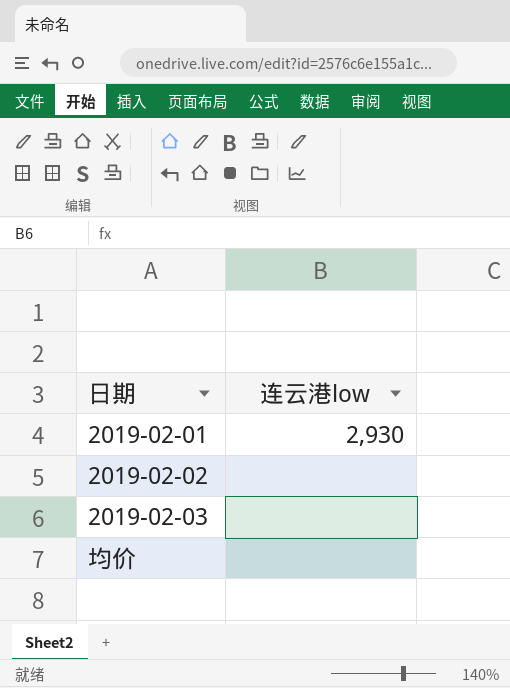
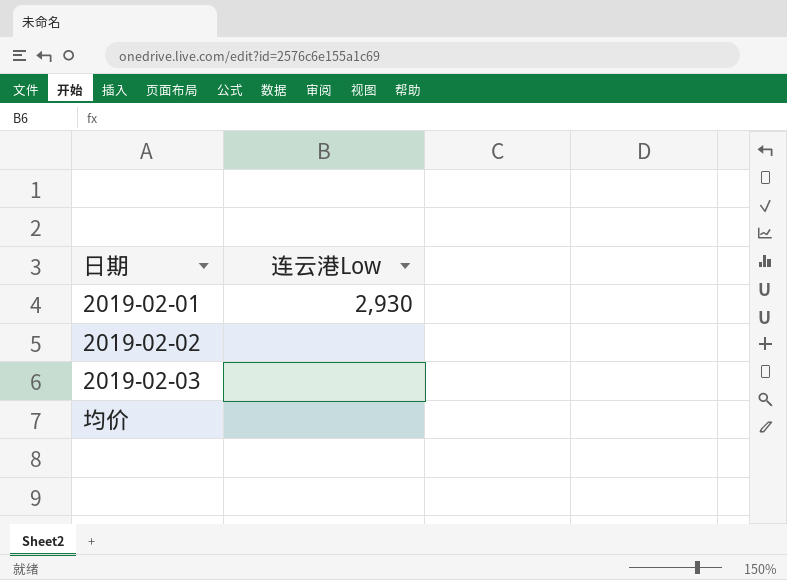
column name: 连云港low -> 连云港Low

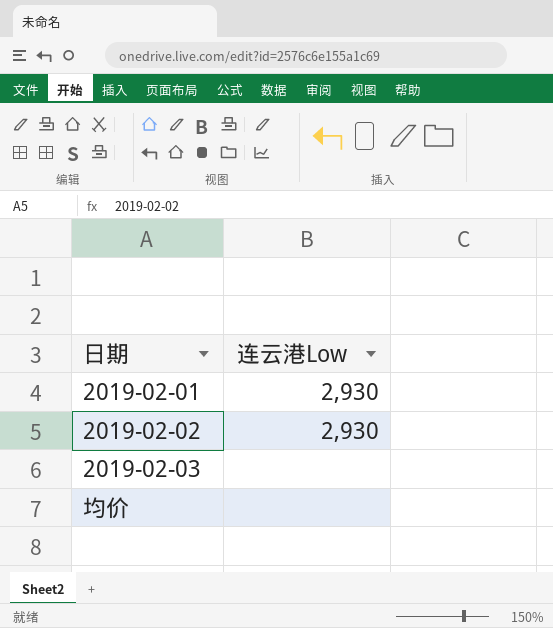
2019-02-02 | 连云港Low: none -> 2,930

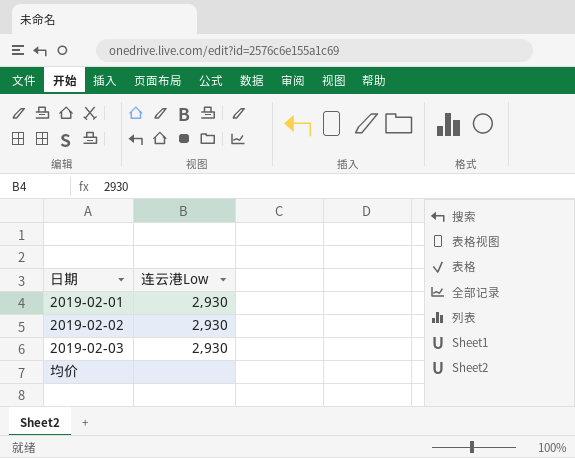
2019-02-03 | 连云港Low: none -> 2,930

